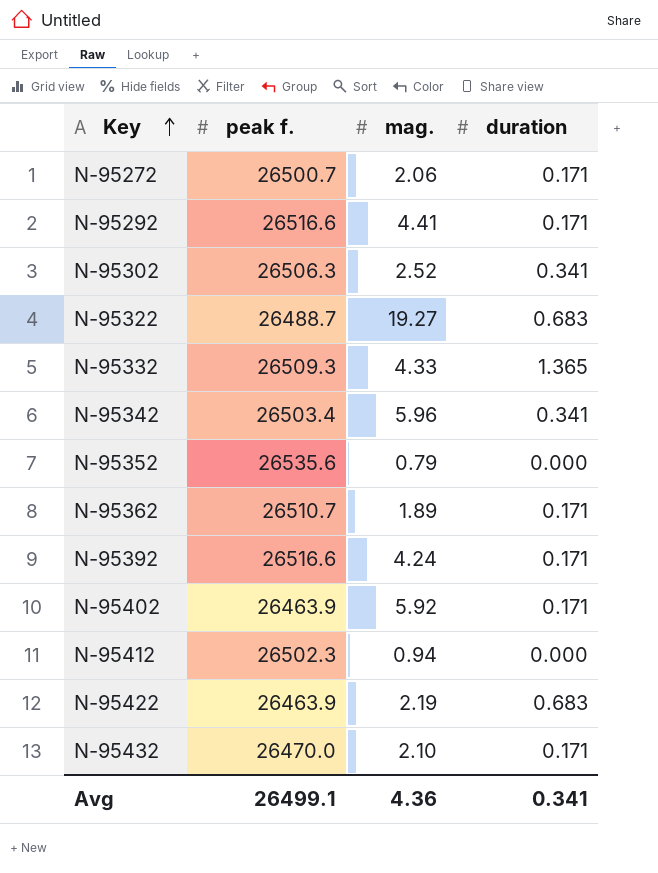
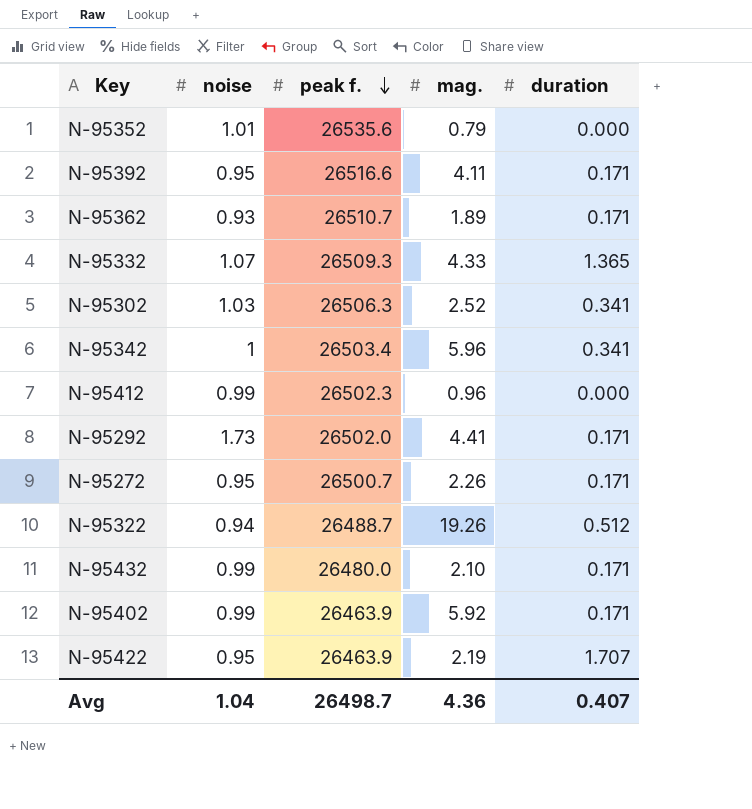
row order: Key ascending -> peak f. descending
column noise | position: none -> 2
N-95392 | mag.: 4.24 -> 4.11
N-95412 | mag.: 0.94 -> 0.96
N-95292 | peak f.: 26516.6 -> 26502.0
N-95272 | mag.: 2.06 -> 2.26
N-95322 | mag.: 19.27 -> 19.26
N-95322 | duration: 0.683 -> 0.512
N-95432 | peak f.: 26470.0 -> 26480.0
N-95422 | duration: 0.683 -> 1.707
Avg | peak f.: 26499.1 -> 26498.7
Avg | duration: 0.341 -> 0.407

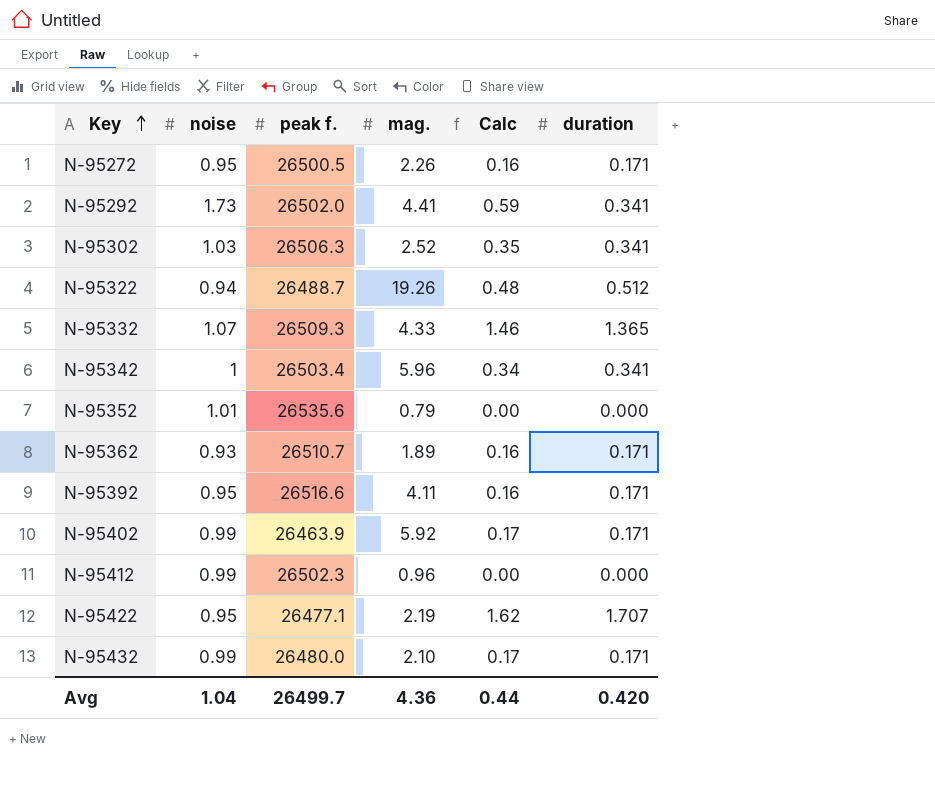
row order: peak f. descending -> Key ascending
column Calc | formula: none -> [noise] * [duration]
N-95272 | peak f.: 26500.7 -> 26500.5
N-95292 | duration: 0.171 -> 0.341
N-95422 | peak f.: 26463.9 -> 26477.1
Avg | peak f.: 26498.7 -> 26499.7
Avg | duration: 0.407 -> 0.420

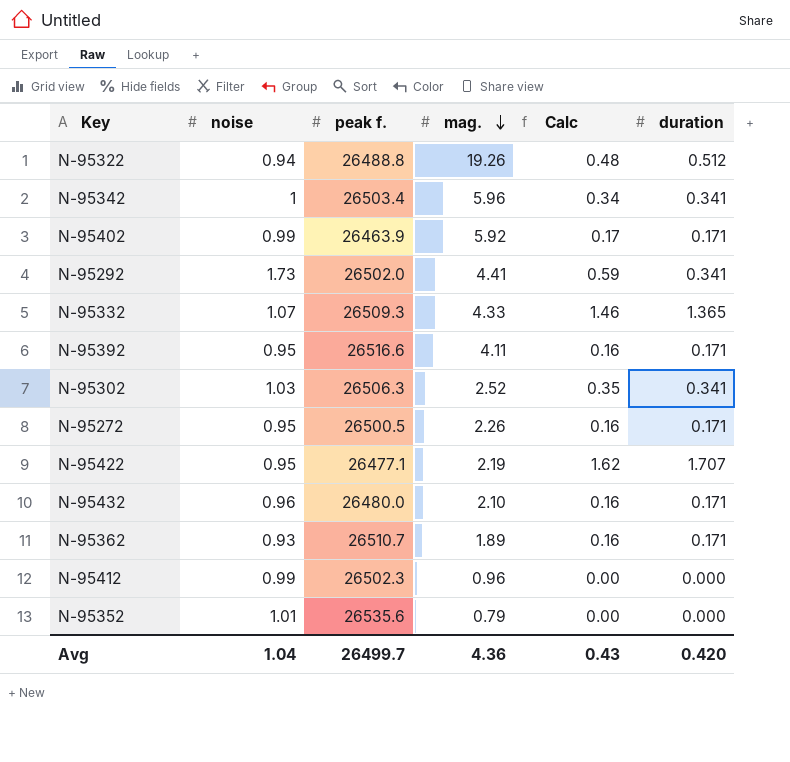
row order: Key ascending -> mag. descending
N-95322 | peak f.: 26488.7 -> 26488.8
N-95432 | noise: 0.99 -> 0.96
N-95432 | Calc: 0.17 -> 0.16
Avg | Calc: 0.44 -> 0.43

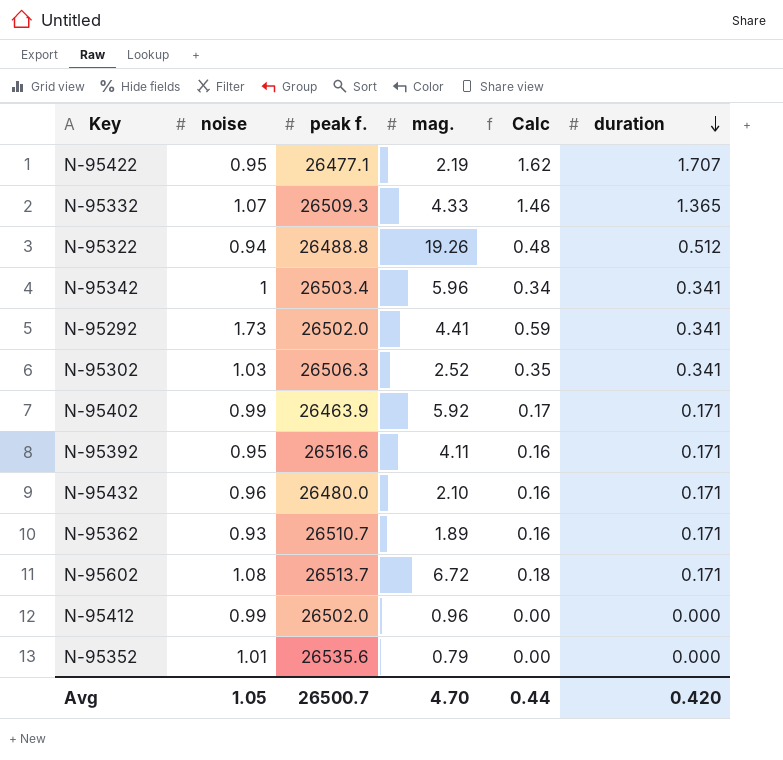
row order: mag. descending -> duration descending
row N-95272: 0.95 | 26500.5 | 2.26 | 0.16 | 0.171 -> none
row N-95602: none -> 1.08 | 26513.7 | 6.72 | 0.18 | 0.171
N-95412 | peak f.: 26502.3 -> 26502.0
Avg | noise: 1.04 -> 1.05
Avg | peak f.: 26499.7 -> 26500.7
Avg | mag.: 4.36 -> 4.70
Avg | Calc: 0.43 -> 0.44

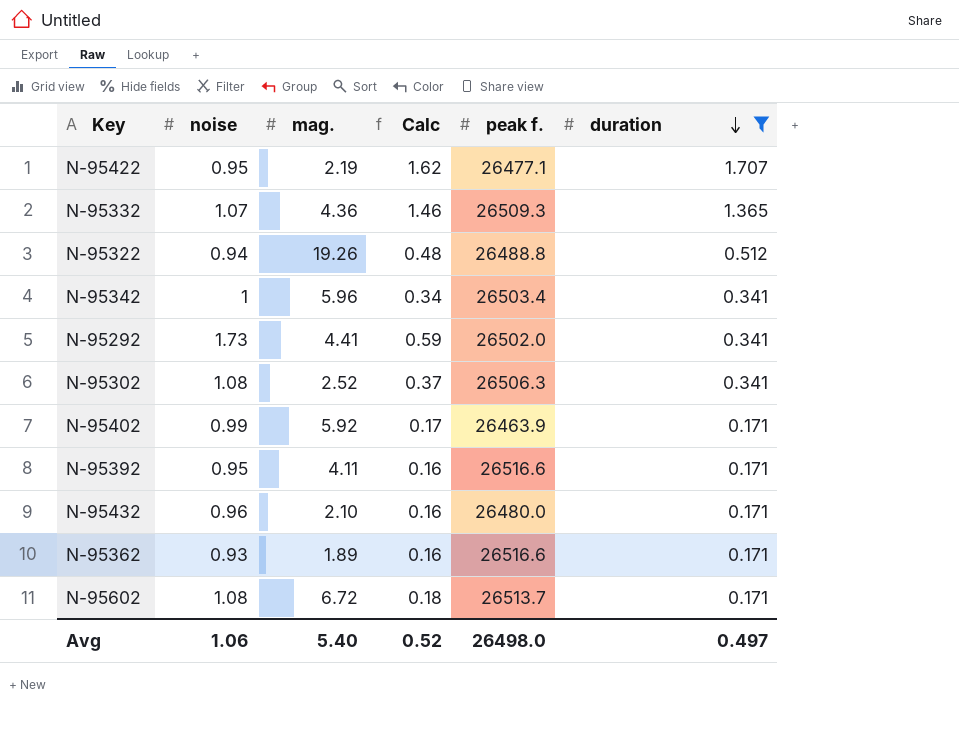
filter: none -> duration != 0.000
column peak f. | position: 3 -> 5
N-95332 | mag.: 4.33 -> 4.36
N-95302 | noise: 1.03 -> 1.08
N-95302 | Calc: 0.35 -> 0.37
N-95362 | peak f.: 26510.7 -> 26516.6
Avg | noise: 1.05 -> 1.06
Avg | mag.: 4.70 -> 5.40
Avg | Calc: 0.44 -> 0.52
Avg | peak f.: 26500.7 -> 26498.0
Avg | duration: 0.420 -> 0.497

